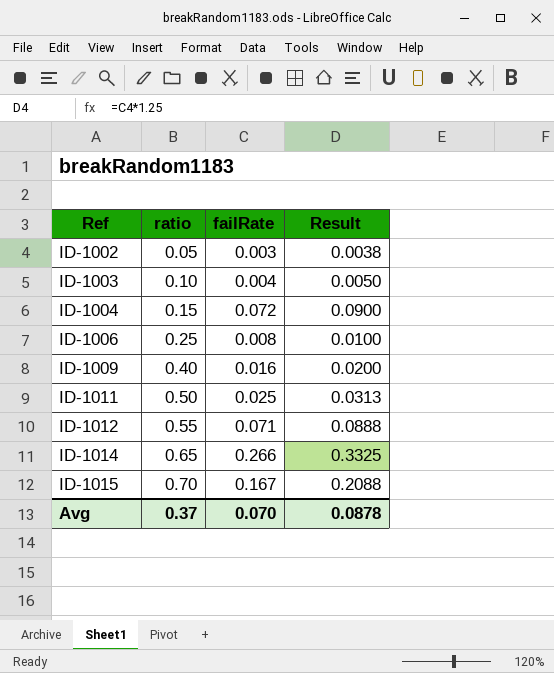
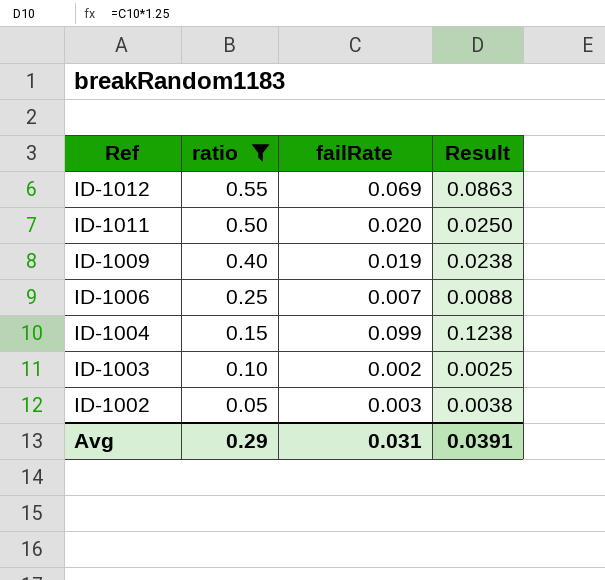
filter: none -> ratio <= 0.55
row order: Ref ascending -> Ref descending
ID-1012 | failRate: 0.071 -> 0.069
ID-1012 | Result: 0.0888 -> 0.0863
ID-1011 | failRate: 0.025 -> 0.020
ID-1011 | Result: 0.0313 -> 0.0250
ID-1009 | failRate: 0.016 -> 0.019
ID-1009 | Result: 0.0200 -> 0.0238
ID-1006 | failRate: 0.008 -> 0.007
ID-1006 | Result: 0.0100 -> 0.0088
ID-1004 | failRate: 0.072 -> 0.099
ID-1004 | Result: 0.0900 -> 0.1238
ID-1003 | failRate: 0.004 -> 0.002
ID-1003 | Result: 0.0050 -> 0.0025
Avg | ratio: 0.37 -> 0.29
Avg | failRate: 0.070 -> 0.031
Avg | Result: 0.0878 -> 0.0391

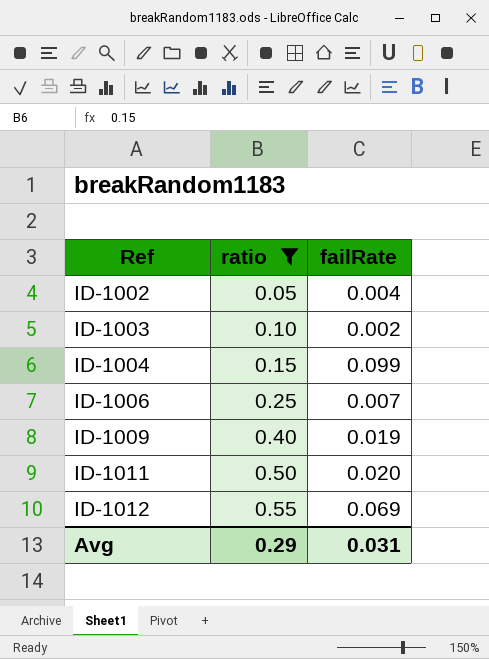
row order: Ref descending -> Ref ascending
column Result | formula: [failRate] * 1.25 -> none
ID-1002 | failRate: 0.003 -> 0.004

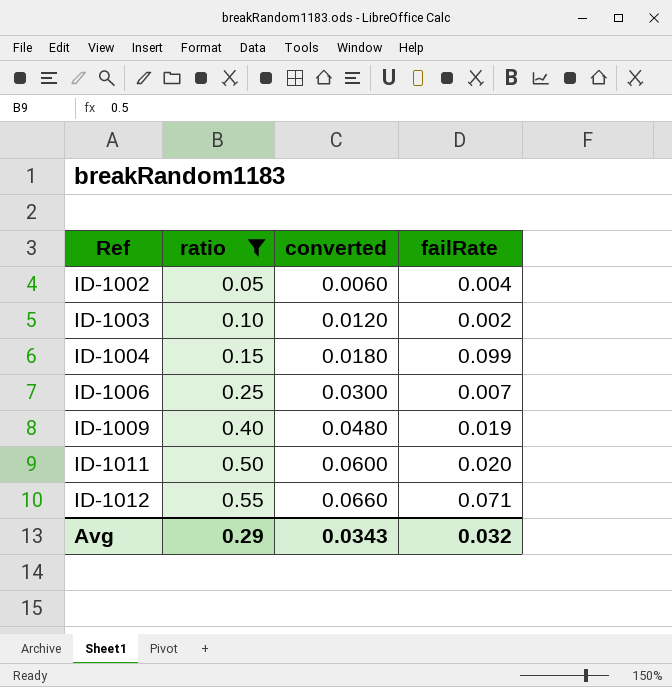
column converted | formula: none -> [ratio] * 0.12
ID-1012 | failRate: 0.069 -> 0.071
Avg | failRate: 0.031 -> 0.032

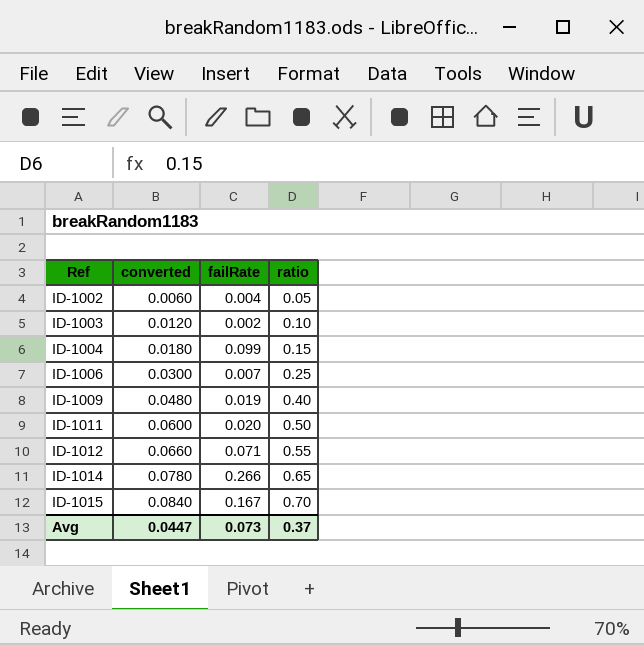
filter: ratio <= 0.55 -> none
column ratio | position: 2 -> 4
Avg | converted: 0.0343 -> 0.0447
Avg | failRate: 0.032 -> 0.073
Avg | ratio: 0.29 -> 0.37

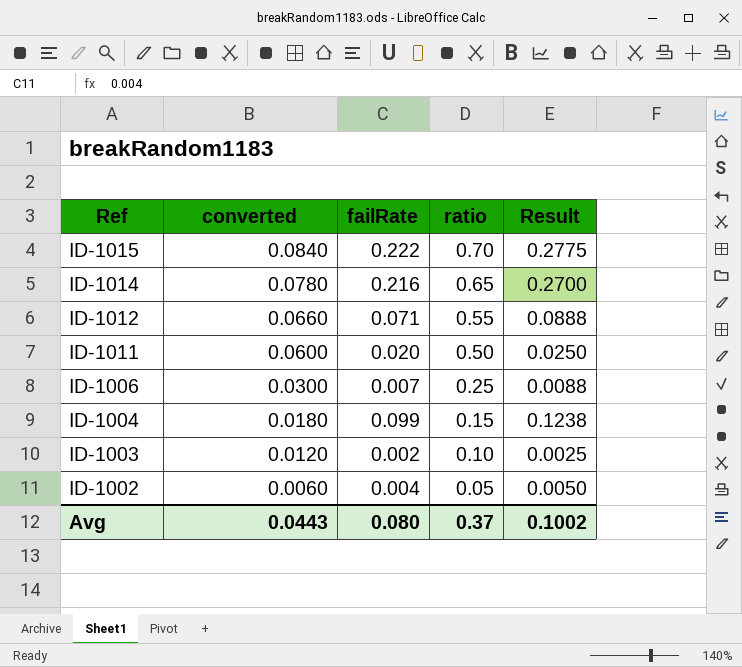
row order: Ref ascending -> Ref descending
column Result | formula: none -> [failRate] * 1.25
row ID-1009: 0.0480 | 0.019 | 0.40 -> none
ID-1015 | failRate: 0.167 -> 0.222
ID-1014 | failRate: 0.266 -> 0.216
Avg | converted: 0.0447 -> 0.0443
Avg | failRate: 0.073 -> 0.080

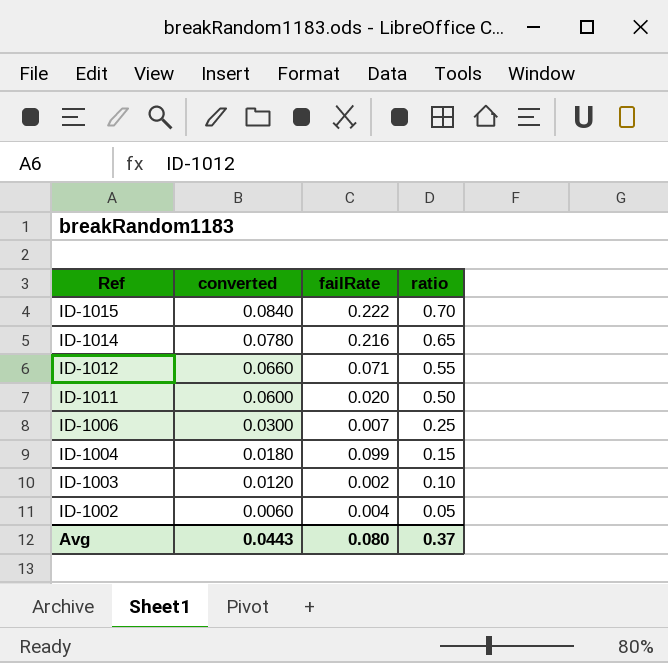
column Result | formula: [failRate] * 1.25 -> none

